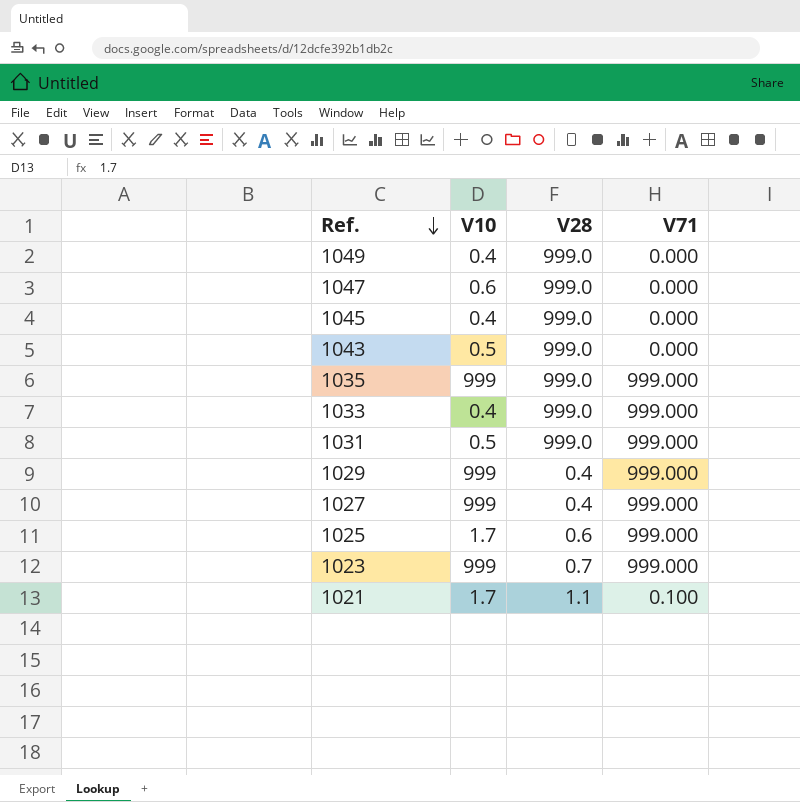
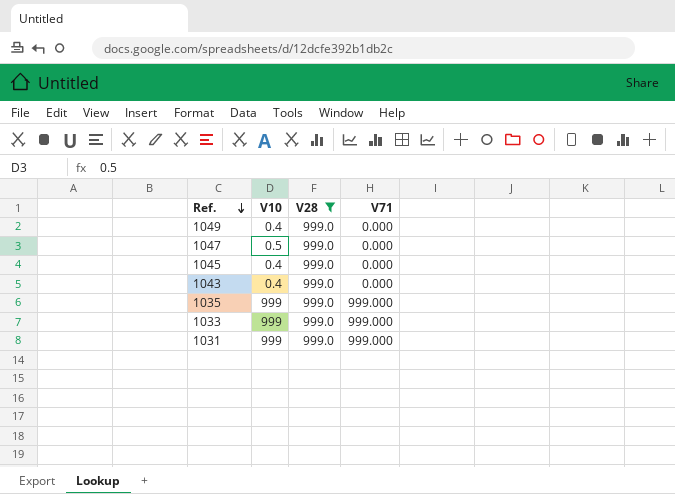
filter: none -> V28 = 999.0
1047 | V10: 0.6 -> 0.5
1043 | V10: 0.5 -> 0.4
1033 | V10: 0.4 -> 999
1031 | V10: 0.5 -> 999

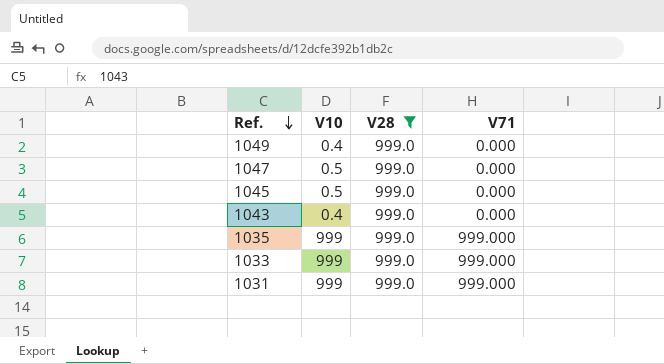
1045 | V10: 0.4 -> 0.5

